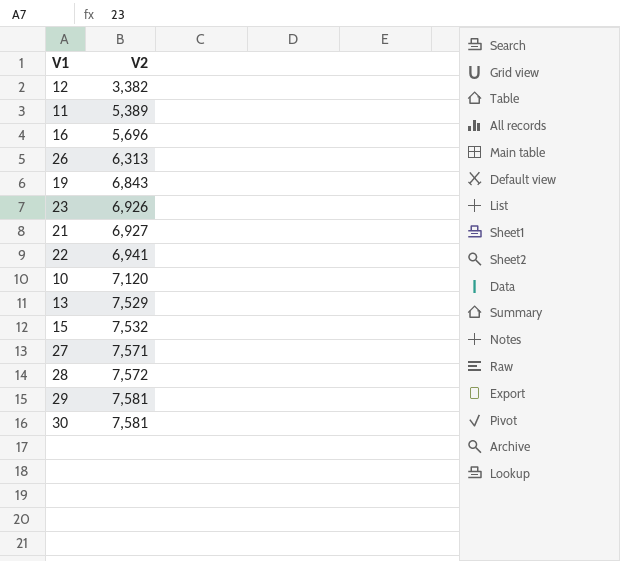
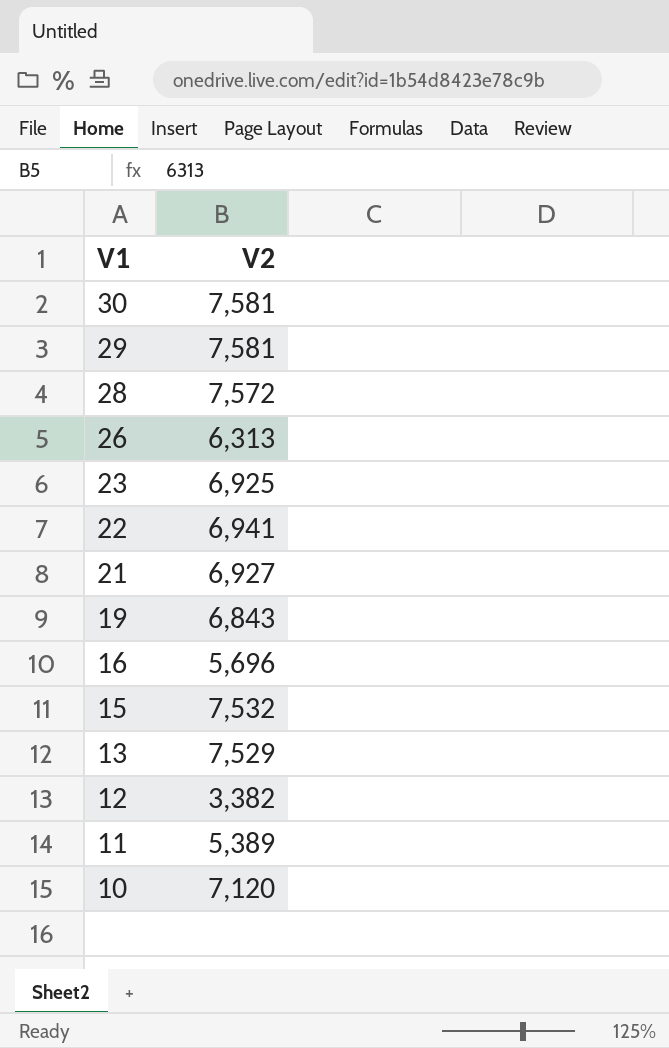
row order: V2 ascending -> V1 descending
row 27: 7,571 -> none
23 | V2: 6,926 -> 6,925

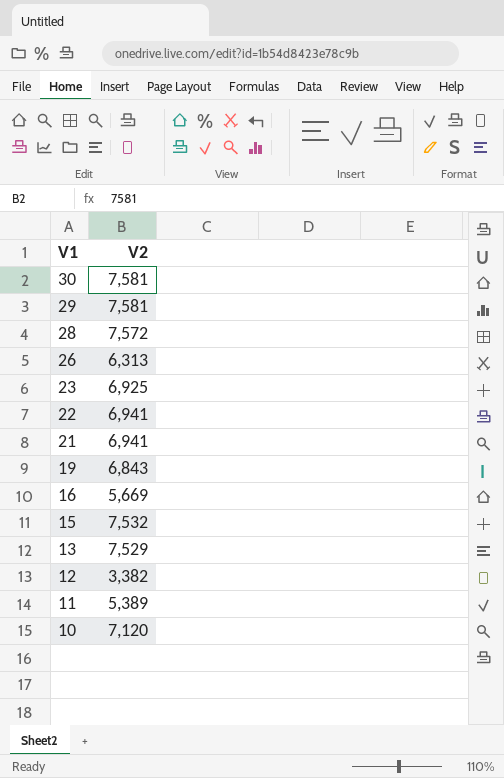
21 | V2: 6,927 -> 6,941
16 | V2: 5,696 -> 5,669

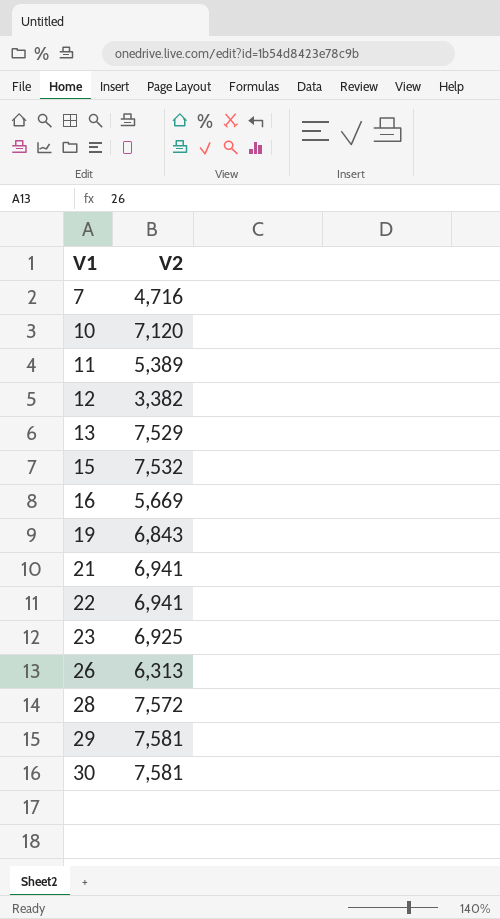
row order: V1 descending -> V1 ascending
row 7: none -> 4,716

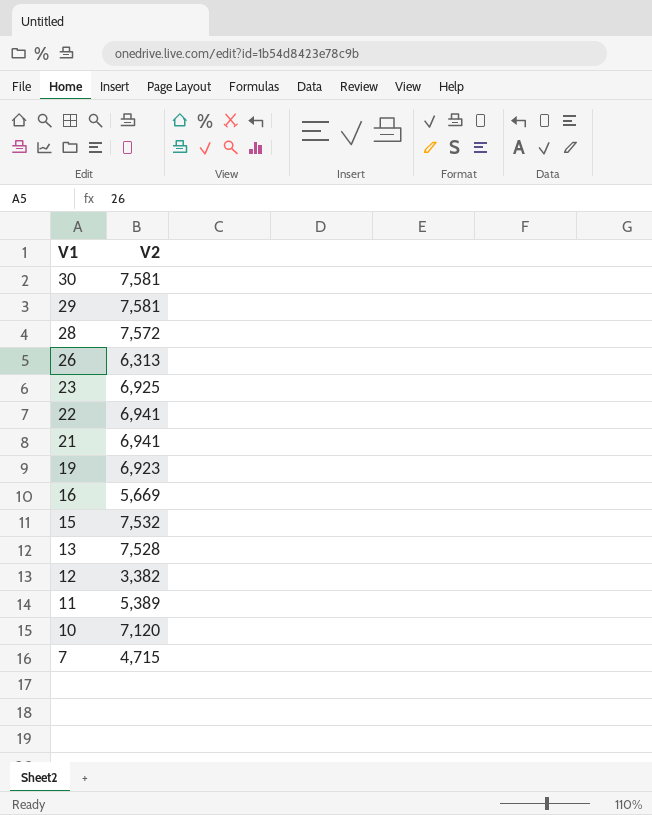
row order: V1 ascending -> V1 descending
19 | V2: 6,843 -> 6,923
13 | V2: 7,529 -> 7,528
7 | V2: 4,716 -> 4,715

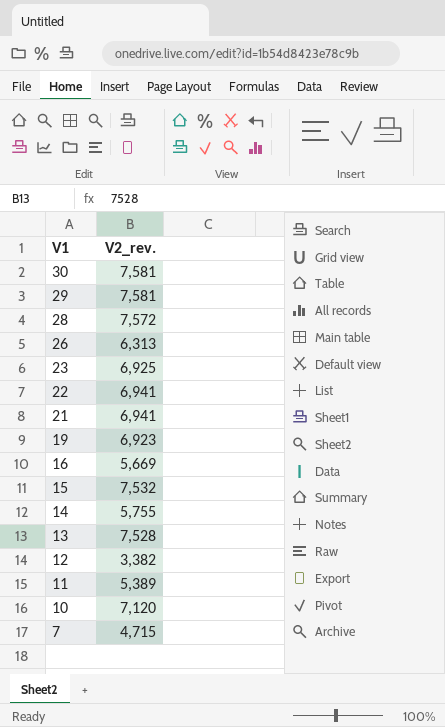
column name: V2 -> V2_rev.
row 14: none -> 5,755

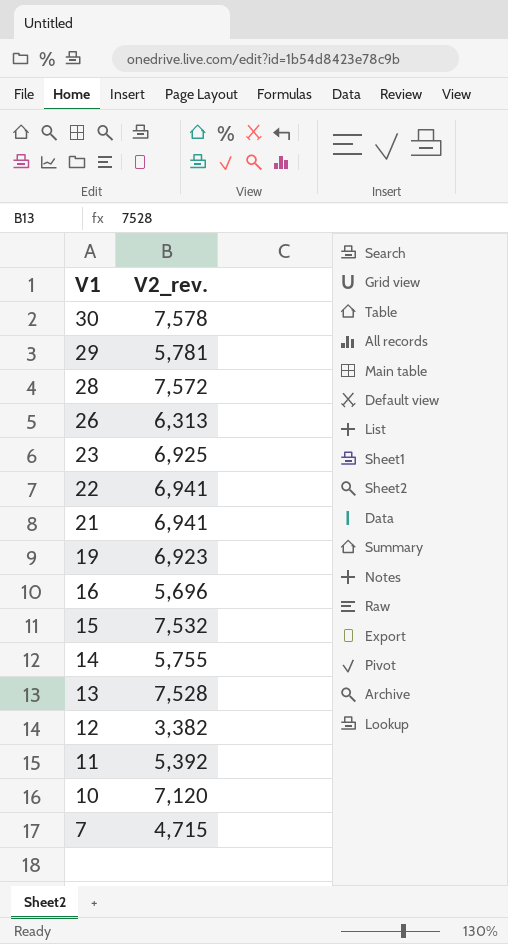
30 | V2_rev.: 7,581 -> 7,578
29 | V2_rev.: 7,581 -> 5,781
16 | V2_rev.: 5,669 -> 5,696
11 | V2_rev.: 5,389 -> 5,392

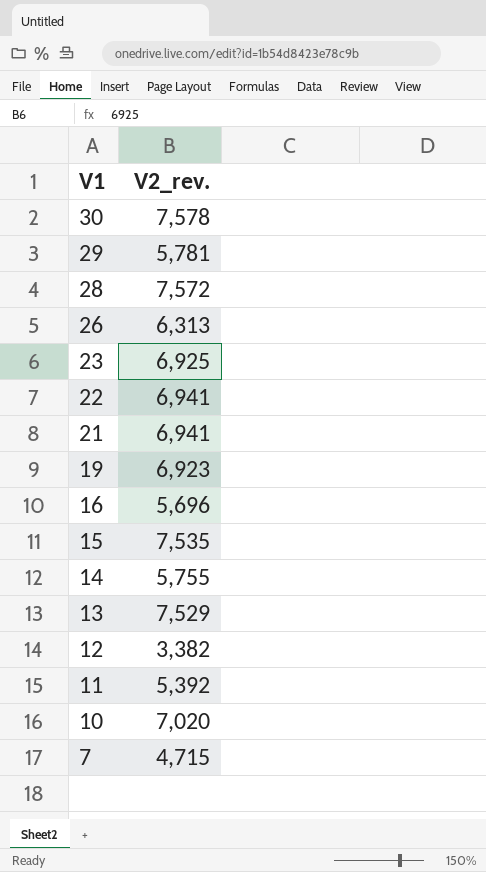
15 | V2_rev.: 7,532 -> 7,535
13 | V2_rev.: 7,528 -> 7,529
10 | V2_rev.: 7,120 -> 7,020

